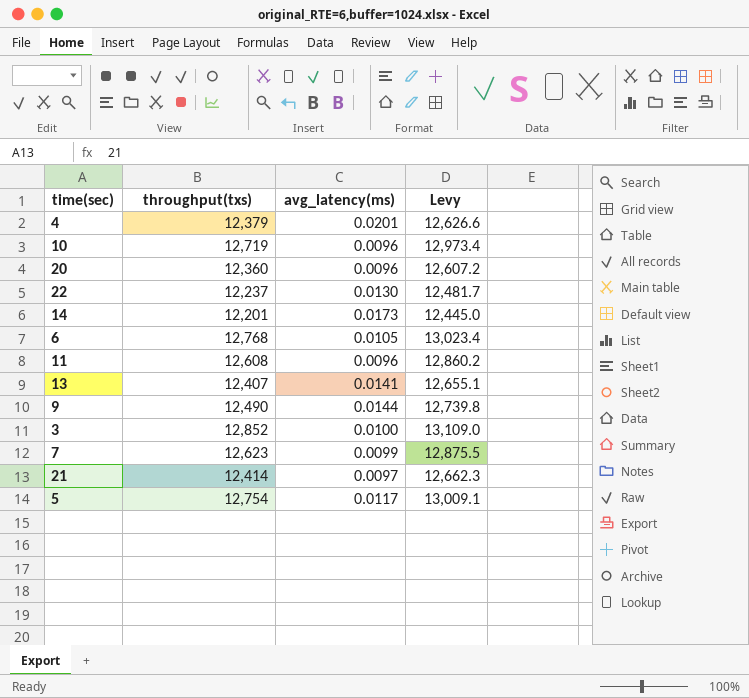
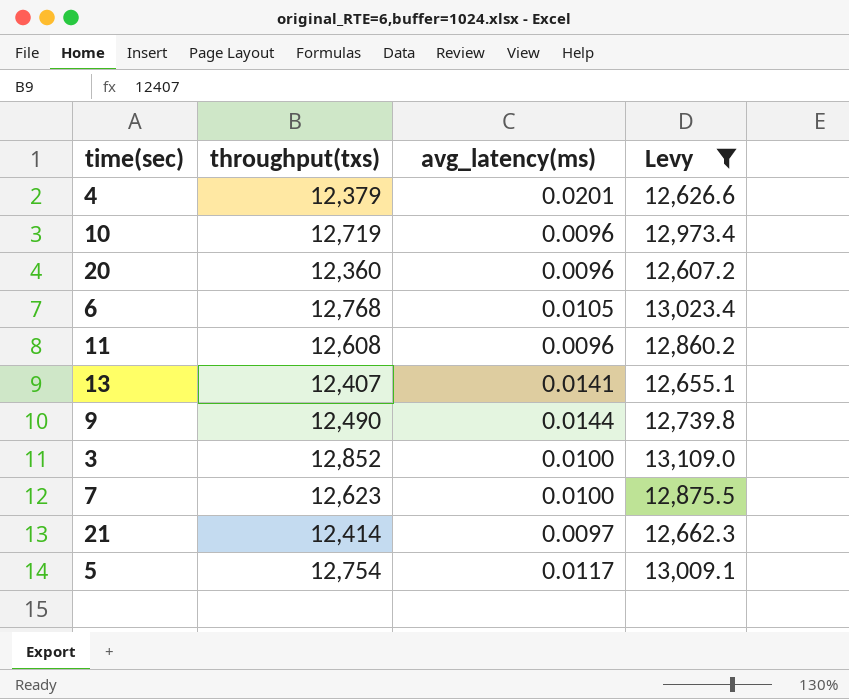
filter: none -> Levy >= 12,607.2
7 | avg_latency(ms): 0.0099 -> 0.0100

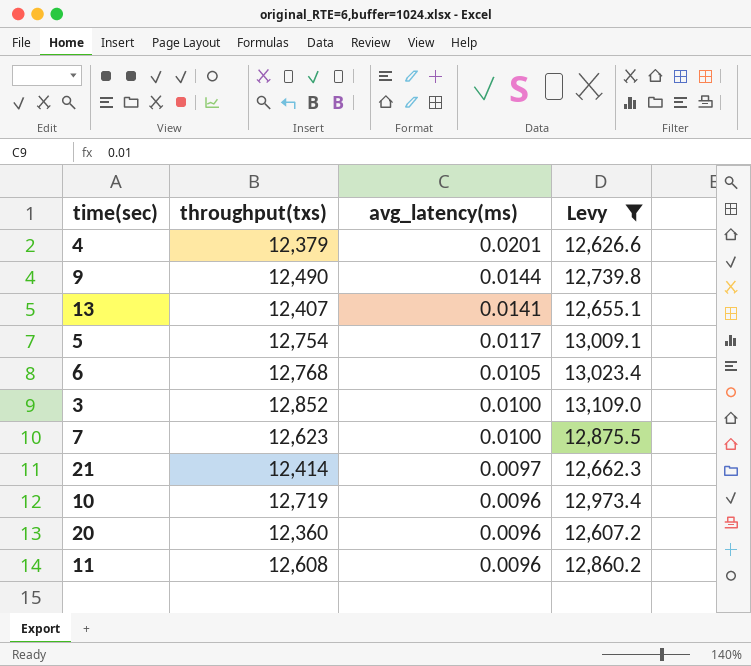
row order: none -> avg_latency(ms) descending

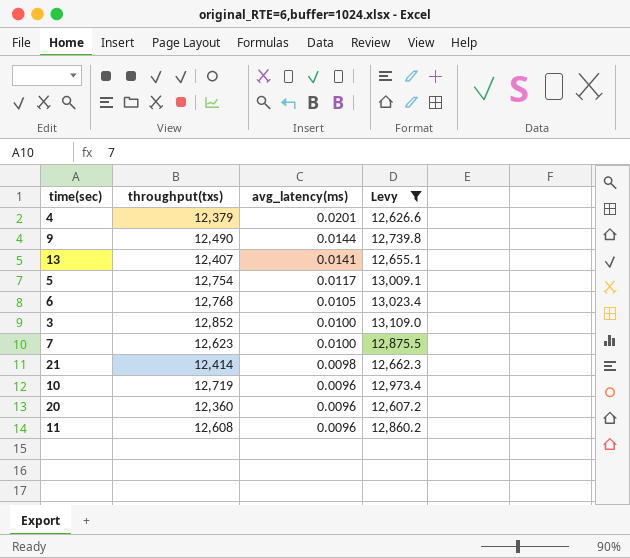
21 | avg_latency(ms): 0.0097 -> 0.0098

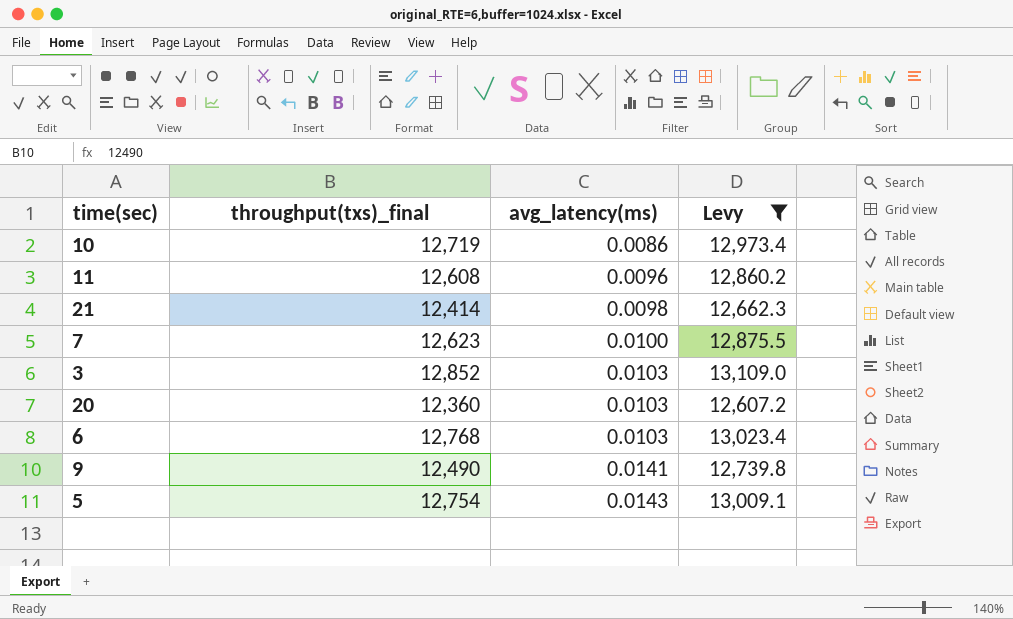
row order: avg_latency(ms) descending -> avg_latency(ms) ascending
column name: throughput(txs) -> throughput(txs)_final
row 4: 12,379 | 0.0201 | 12,626.6 -> none
row 13: 12,407 | 0.0141 | 12,655.1 -> none
10 | avg_latency(ms): 0.0096 -> 0.0086
3 | avg_latency(ms): 0.0100 -> 0.0103
20 | avg_latency(ms): 0.0096 -> 0.0103
6 | avg_latency(ms): 0.0105 -> 0.0103
9 | avg_latency(ms): 0.0144 -> 0.0141
5 | avg_latency(ms): 0.0117 -> 0.0143

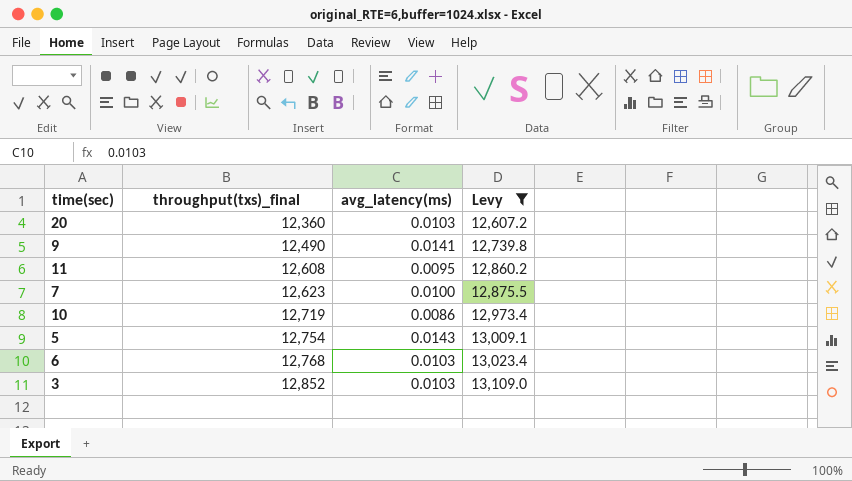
row order: avg_latency(ms) ascending -> throughput(txs)_final ascending
row 21: 12,414 | 0.0098 | 12,662.3 -> none
11 | avg_latency(ms): 0.0096 -> 0.0095

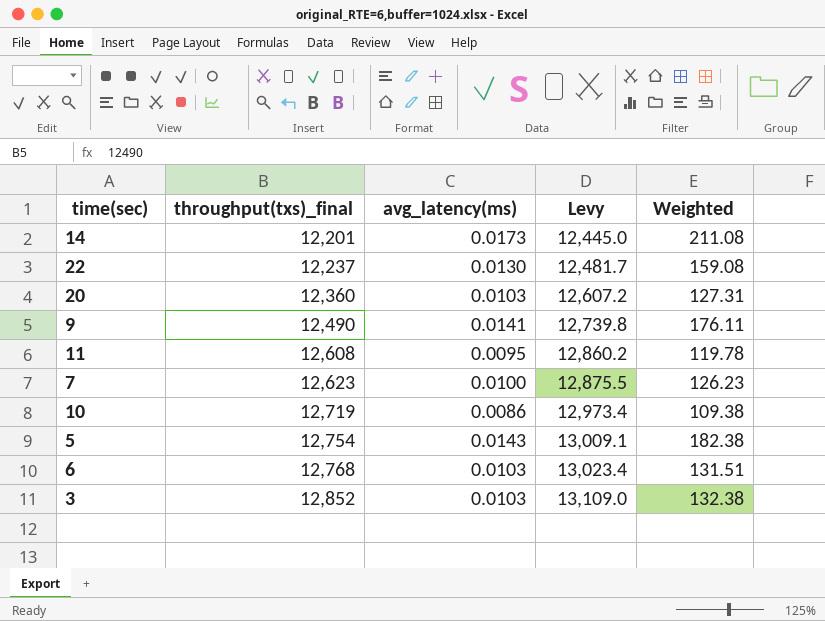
filter: Levy >= 12,607.2 -> none
column Weighted | formula: none -> [throughput(txs)_final] * [avg_latency(ms)]

